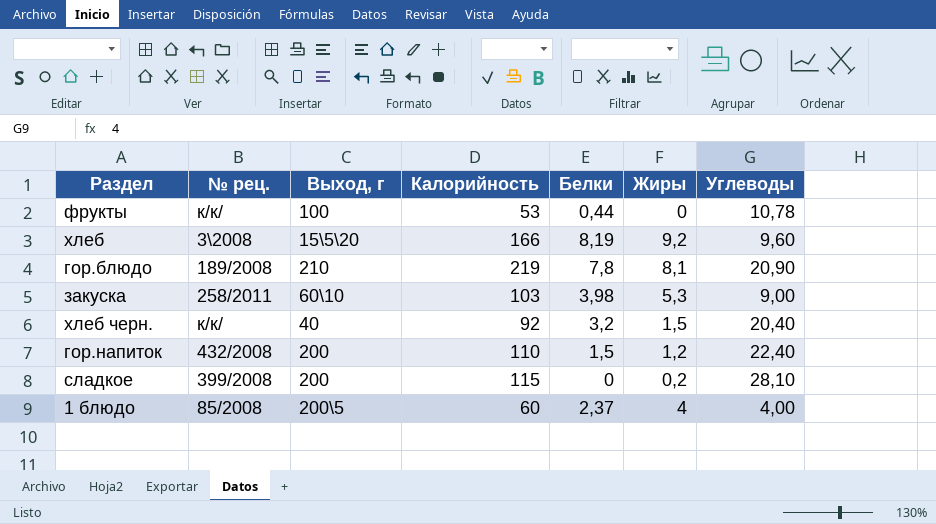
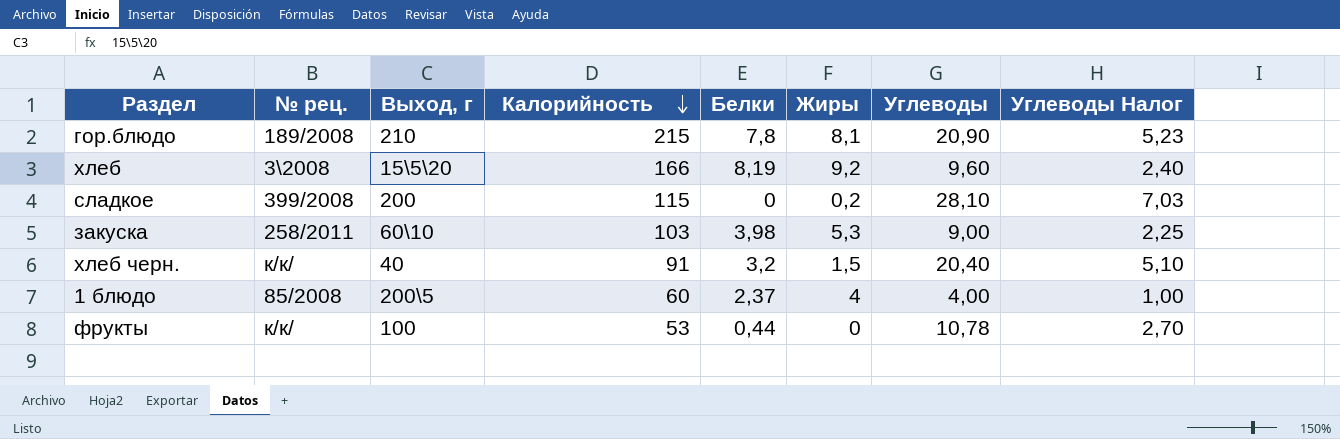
row order: none -> Калорийность descending
column Углеводы Налог | formula: none -> [Углеводы] * 0,25
row гор.напиток: 432/2008 | 200 | 110 | 1,5 | 1,2 | 22,40 -> none
гор.блюдо | Калорийность: 219 -> 215
хлеб черн. | Калорийность: 92 -> 91

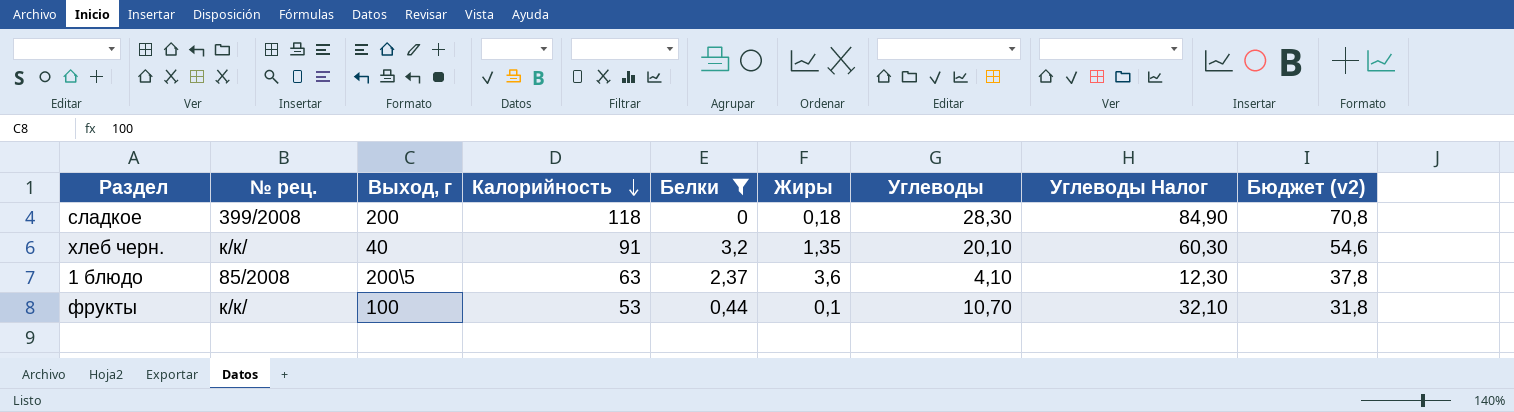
filter: none -> Белки <= 3,2
column Углеводы Налог | formula: [Углеводы] * 0,25 -> [Углеводы] * 3
column Бюджет (v2) | formula: none -> [Калорийность] * 0,6
сладкое | Калорийность: 115 -> 118
сладкое | Жиры: 0,2 -> 0,18
сладкое | Углеводы: 28,10 -> 28,30
хлеб черн. | Жиры: 1,5 -> 1,35
хлеб черн. | Углеводы: 20,40 -> 20,10
1 блюдо | Калорийность: 60 -> 63
1 блюдо | Жиры: 4 -> 3,6
1 блюдо | Углеводы: 4,00 -> 4,10
фрукты | Жиры: 0 -> 0,1
фрукты | Углеводы: 10,78 -> 10,70

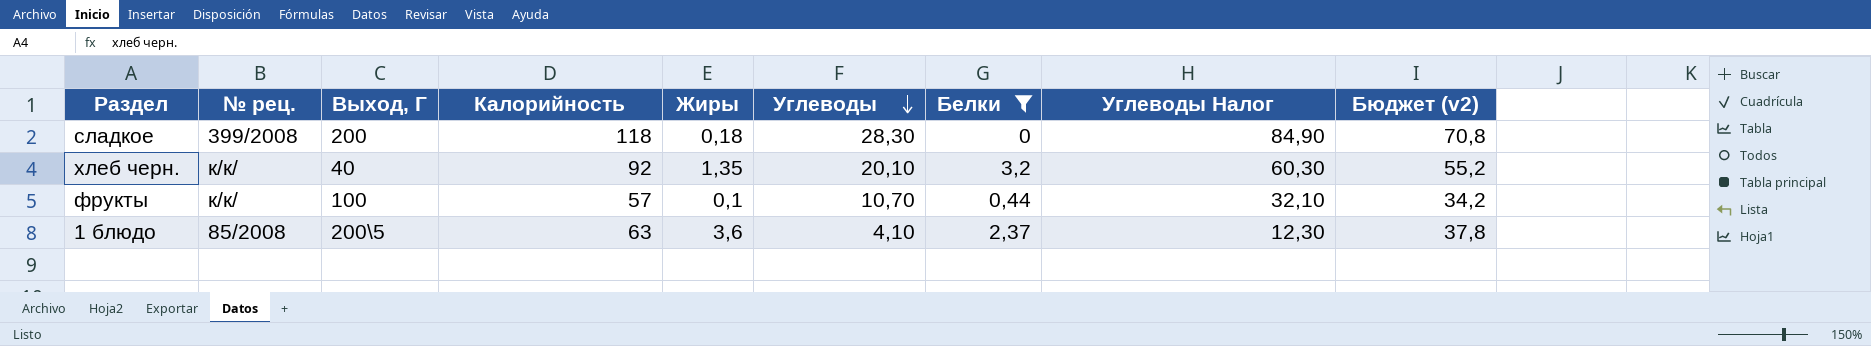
row order: Калорийность descending -> Углеводы descending
column name: Выход, г -> Выход, Г
column Белки | position: 5 -> 7
хлеб черн. | Калорийность: 91 -> 92
хлеб черн. | Бюджет (v2): 54,6 -> 55,2
фрукты | Калорийность: 53 -> 57
фрукты | Бюджет (v2): 31,8 -> 34,2

